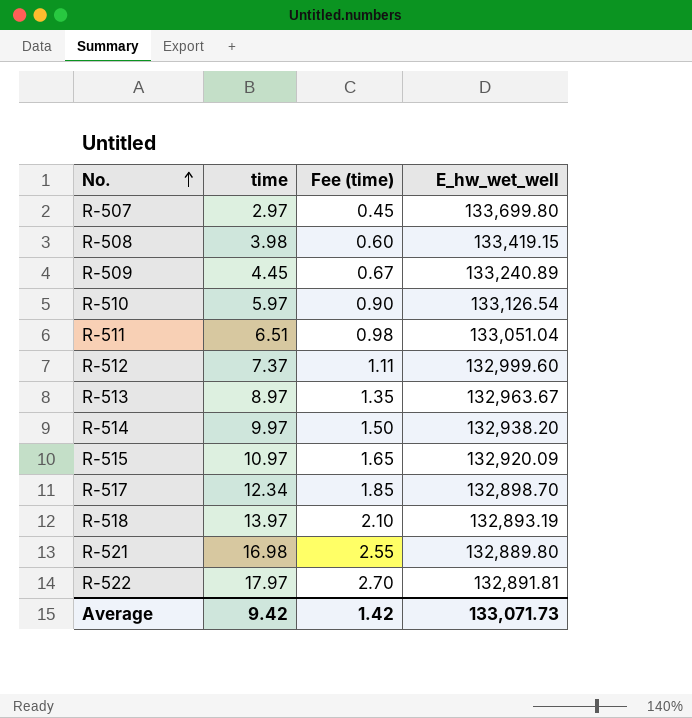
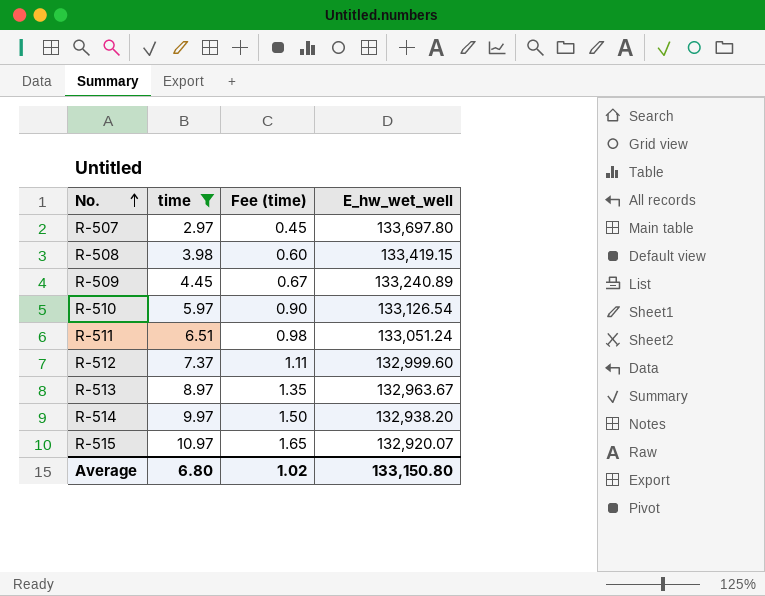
filter: none -> time <= 10.97
R-507 | E_hw_wet_well: 133,699.80 -> 133,697.80
R-511 | E_hw_wet_well: 133,051.04 -> 133,051.24
R-515 | E_hw_wet_well: 132,920.09 -> 132,920.07
Average | time: 9.42 -> 6.80
Average | Fee (time): 1.42 -> 1.02
Average | E_hw_wet_well: 133,071.73 -> 133,150.80

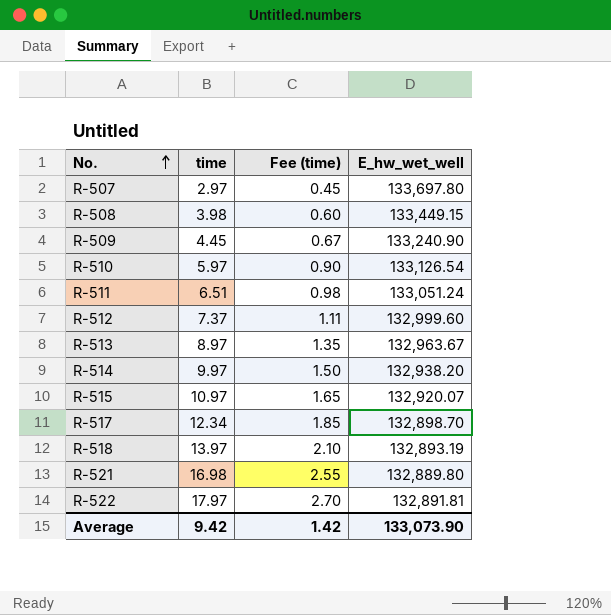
filter: time <= 10.97 -> none
R-508 | E_hw_wet_well: 133,419.15 -> 133,449.15
R-509 | E_hw_wet_well: 133,240.89 -> 133,240.90
Average | time: 6.80 -> 9.42
Average | Fee (time): 1.02 -> 1.42
Average | E_hw_wet_well: 133,150.80 -> 133,073.90

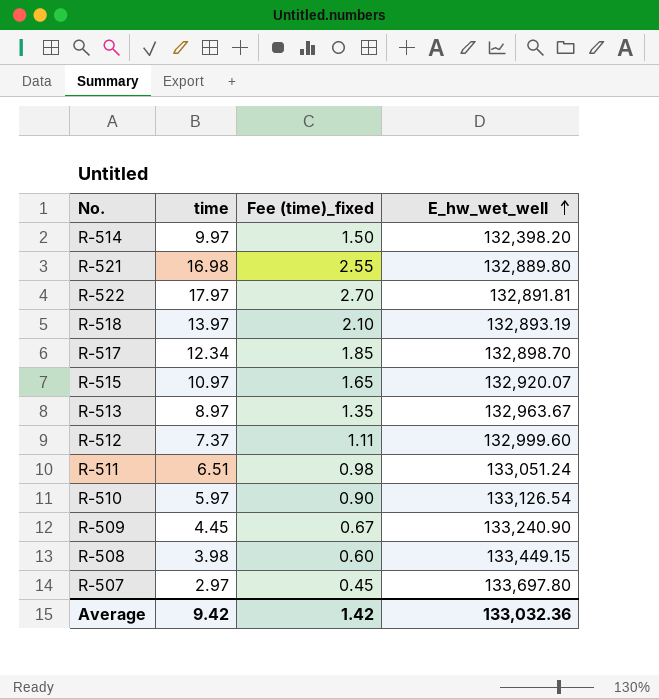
row order: No. ascending -> E_hw_wet_well ascending
column name: Fee (time) -> Fee (time)_fixed
R-514 | E_hw_wet_well: 132,938.20 -> 132,398.20
Average | E_hw_wet_well: 133,073.90 -> 133,032.36

